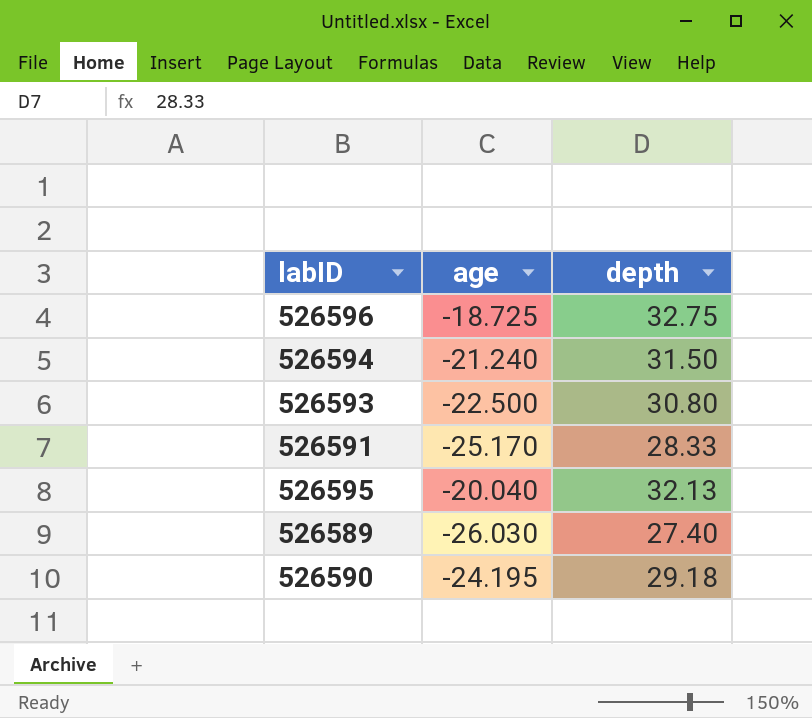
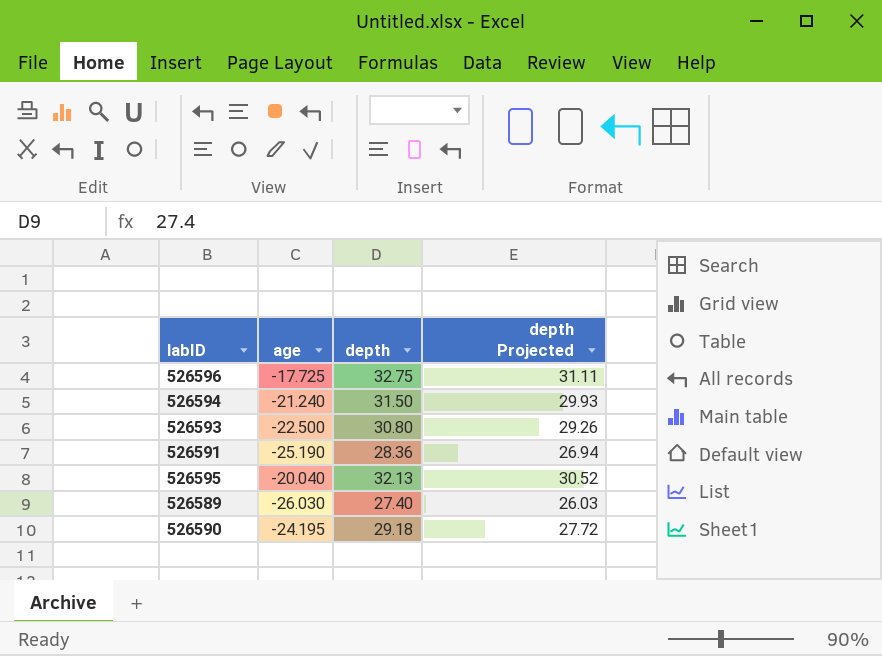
column depth Projected | formula: none -> [depth] * 0.95
526596 | age: -18.725 -> -17.725
526591 | age: -25.170 -> -25.190
526591 | depth: 28.33 -> 28.36

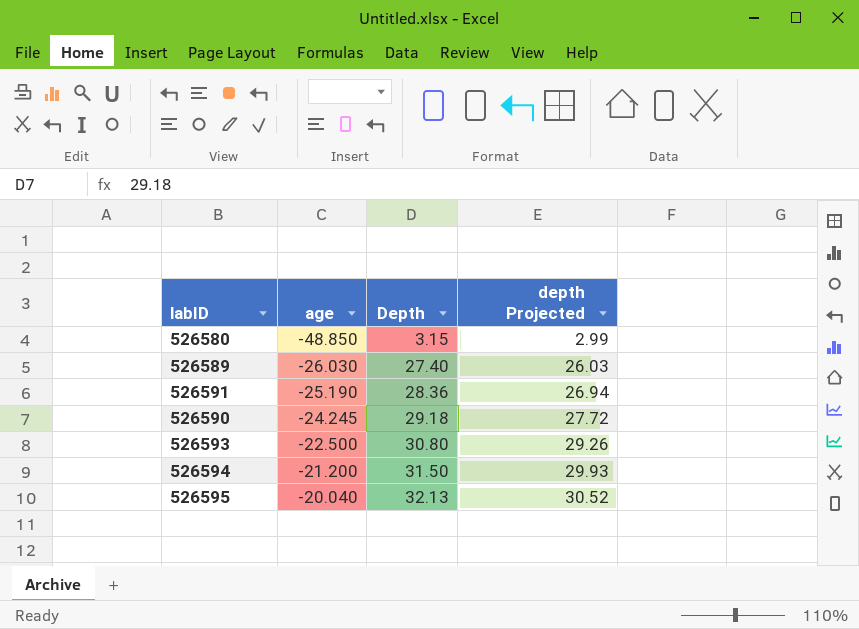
row order: none -> age ascending
column name: depth -> Depth
row 526596: -17.725 | 32.75 | 31.11 -> none
row 526580: none -> -48.850 | 3.15 | 2.99
526590 | age: -24.195 -> -24.245
526594 | age: -21.240 -> -21.200

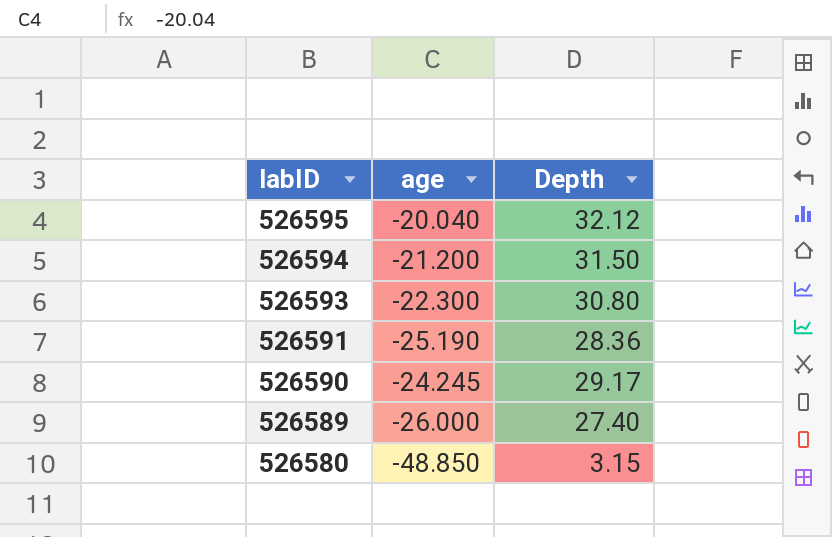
row order: age ascending -> labID descending
column depth Projected | formula: [Depth] * 0.95 -> none
526595 | Depth: 32.13 -> 32.12
526593 | age: -22.500 -> -22.300
526590 | Depth: 29.18 -> 29.17
526589 | age: -26.030 -> -26.000

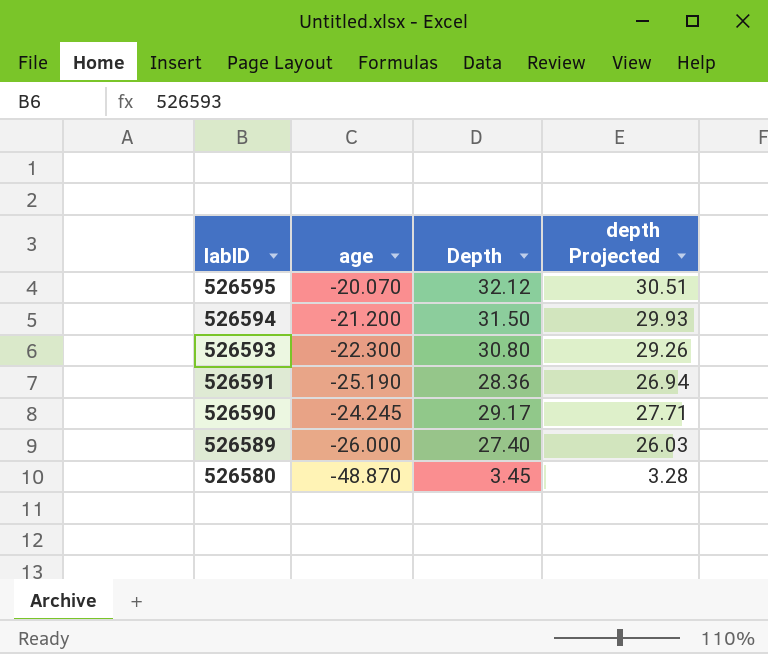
column depth Projected | formula: none -> [Depth] * 0.95
526595 | age: -20.040 -> -20.070
526580 | age: -48.850 -> -48.870
526580 | Depth: 3.15 -> 3.45

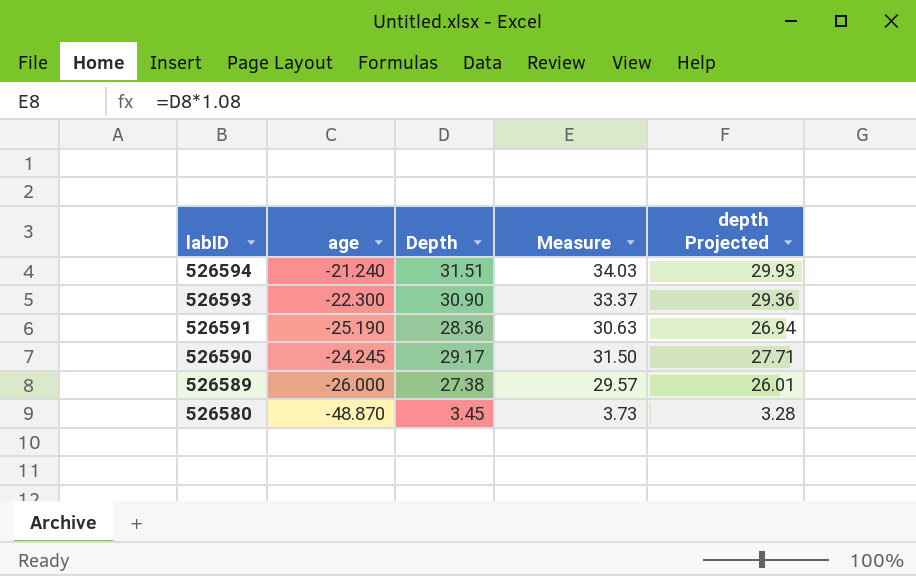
column Measure | formula: none -> [Depth] * 1.08
row 526595: -20.070 | 32.12 | 30.51 -> none
526594 | age: -21.200 -> -21.240
526594 | Depth: 31.50 -> 31.51
526593 | Depth: 30.80 -> 30.90
526593 | depth Projected: 29.26 -> 29.36
526589 | Depth: 27.40 -> 27.38
526589 | depth Projected: 26.03 -> 26.01

